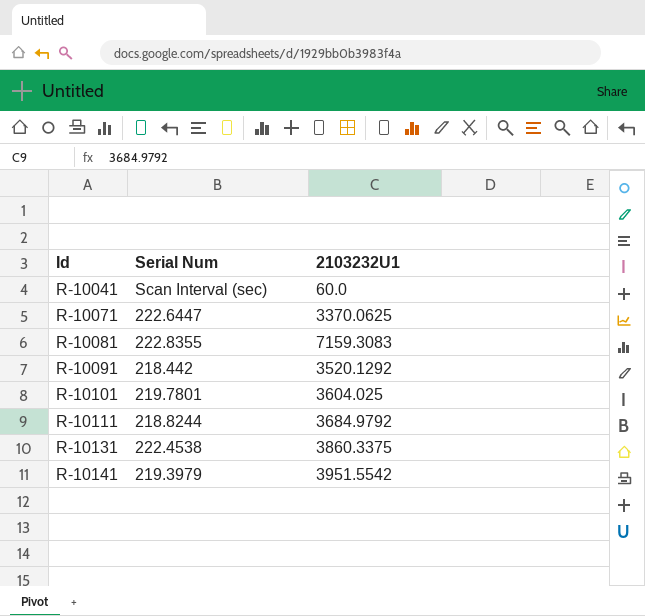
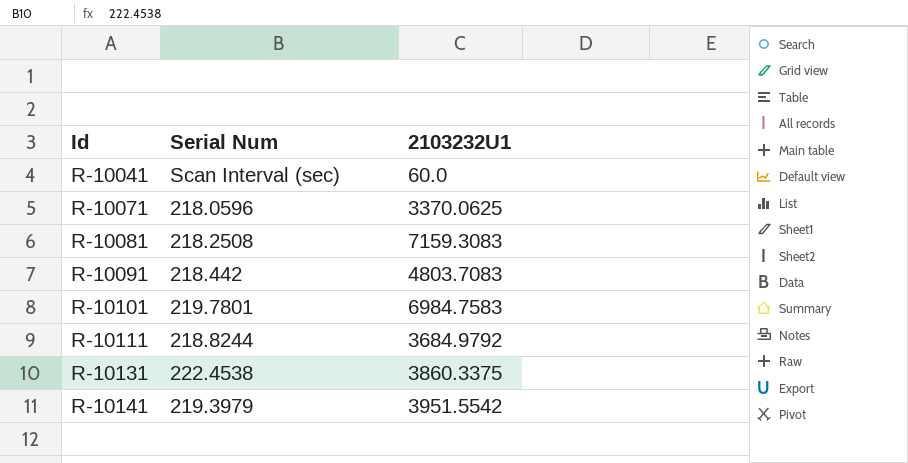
R-10071 | Serial Num: 222.6447 -> 218.0596
R-10081 | Serial Num: 222.8355 -> 218.2508
R-10091 | 2103232U1: 3520.1292 -> 4803.7083
R-10101 | 2103232U1: 3604.025 -> 6984.7583

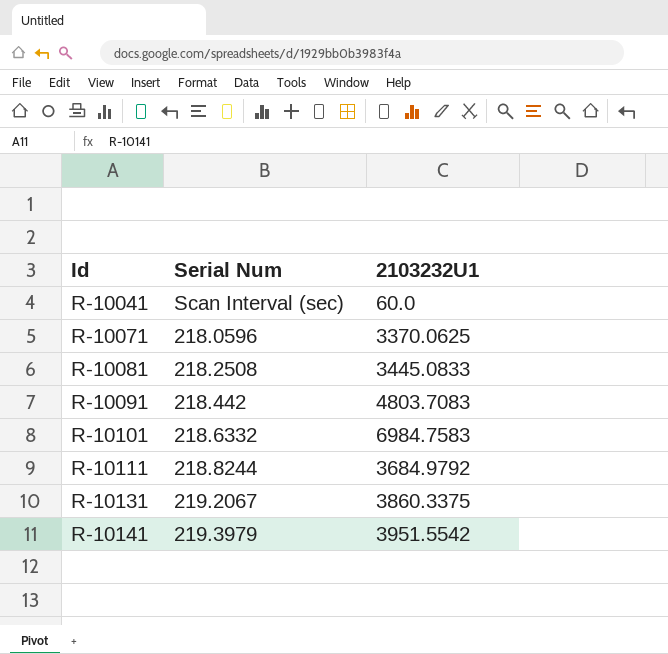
R-10081 | 2103232U1: 7159.3083 -> 3445.0833
R-10101 | Serial Num: 219.7801 -> 218.6332
R-10131 | Serial Num: 222.4538 -> 219.2067

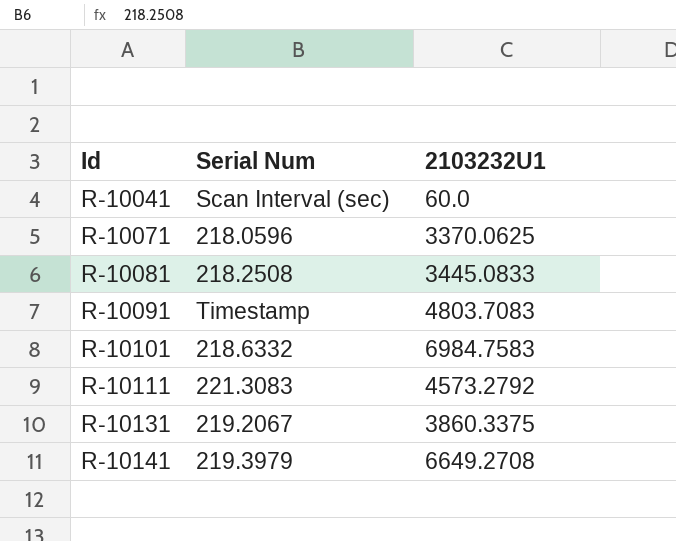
R-10091 | Serial Num: 218.442 -> Timestamp
R-10111 | Serial Num: 218.8244 -> 221.3083
R-10111 | 2103232U1: 3684.9792 -> 4573.2792
R-10141 | 2103232U1: 3951.5542 -> 6649.2708

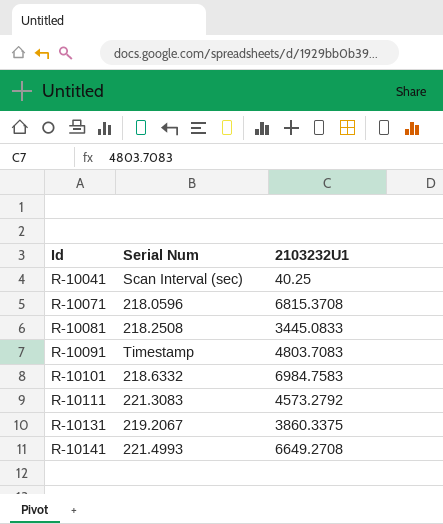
R-10041 | 2103232U1: 60.0 -> 40.25
R-10071 | 2103232U1: 3370.0625 -> 6815.3708
R-10141 | Serial Num: 219.3979 -> 221.4993

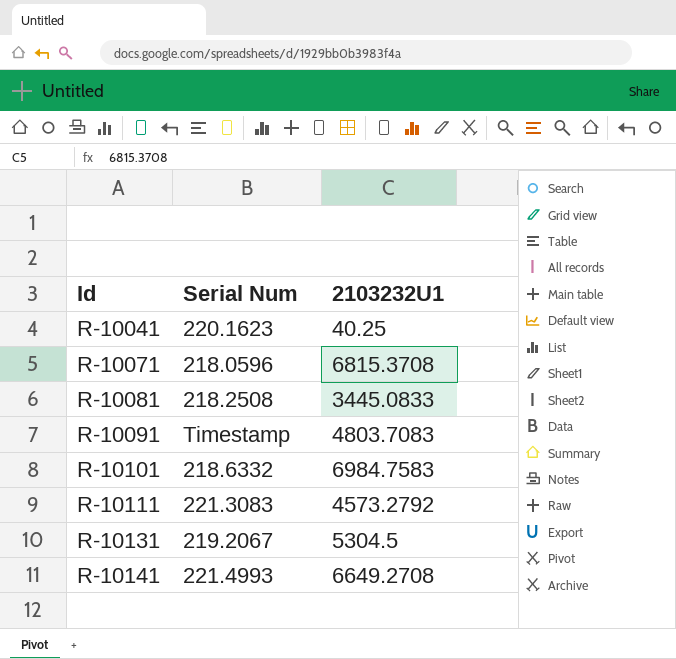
R-10041 | Serial Num: Scan Interval (sec) -> 220.1623
R-10131 | 2103232U1: 3860.3375 -> 5304.5

